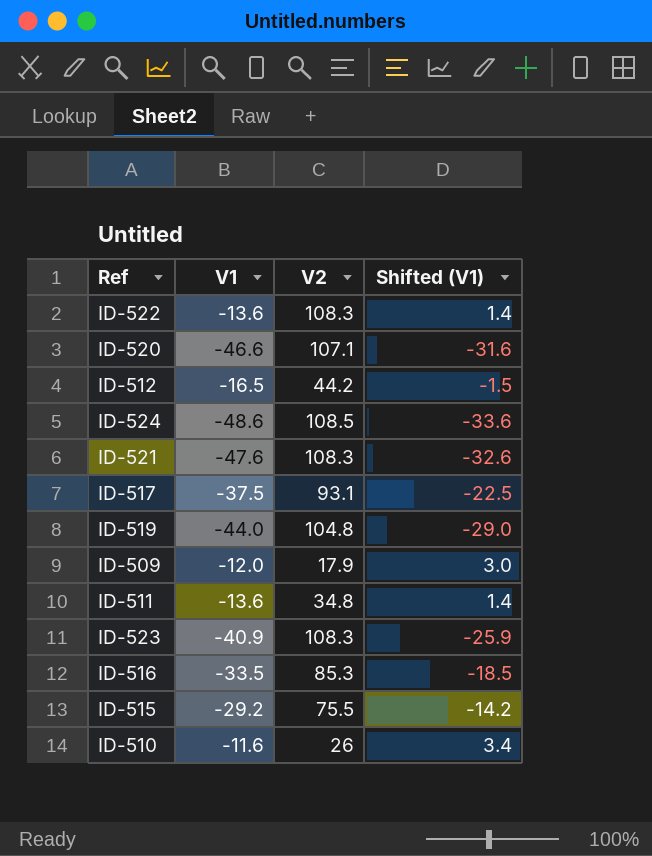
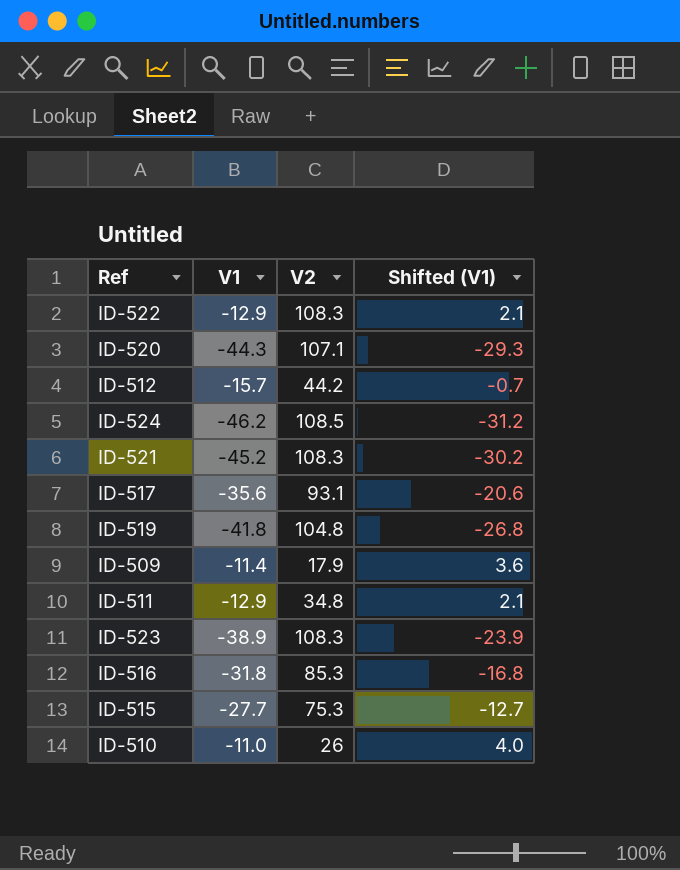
ID-522 | V1: -13.6 -> -12.9
ID-522 | Shifted (V1): 1.4 -> 2.1
ID-520 | V1: -46.6 -> -44.3
ID-520 | Shifted (V1): -31.6 -> -29.3
ID-512 | V1: -16.5 -> -15.7
ID-512 | Shifted (V1): -1.5 -> -0.7
ID-524 | V1: -48.6 -> -46.2
ID-524 | Shifted (V1): -33.6 -> -31.2
ID-521 | V1: -47.6 -> -45.2
ID-521 | Shifted (V1): -32.6 -> -30.2
ID-517 | V1: -37.5 -> -35.6
ID-517 | Shifted (V1): -22.5 -> -20.6
ID-519 | V1: -44.0 -> -41.8
ID-519 | Shifted (V1): -29.0 -> -26.8
ID-509 | V1: -12.0 -> -11.4
ID-509 | Shifted (V1): 3.0 -> 3.6
ID-511 | V1: -13.6 -> -12.9
ID-511 | Shifted (V1): 1.4 -> 2.1
ID-523 | V1: -40.9 -> -38.9
ID-523 | Shifted (V1): -25.9 -> -23.9
ID-516 | V1: -33.5 -> -31.8
ID-516 | Shifted (V1): -18.5 -> -16.8
ID-515 | V1: -29.2 -> -27.7
ID-515 | V2: 75.5 -> 75.3
ID-515 | Shifted (V1): -14.2 -> -12.7
ID-510 | V1: -11.6 -> -11.0
ID-510 | Shifted (V1): 3.4 -> 4.0

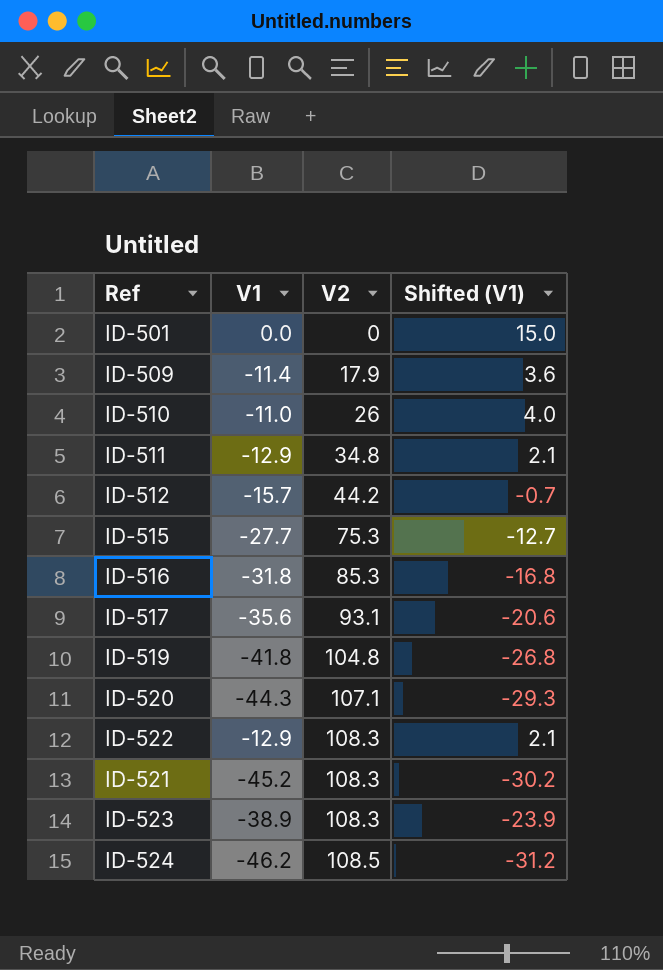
row order: none -> V2 ascending
row ID-501: none -> 0.0 | 0 | 15.0

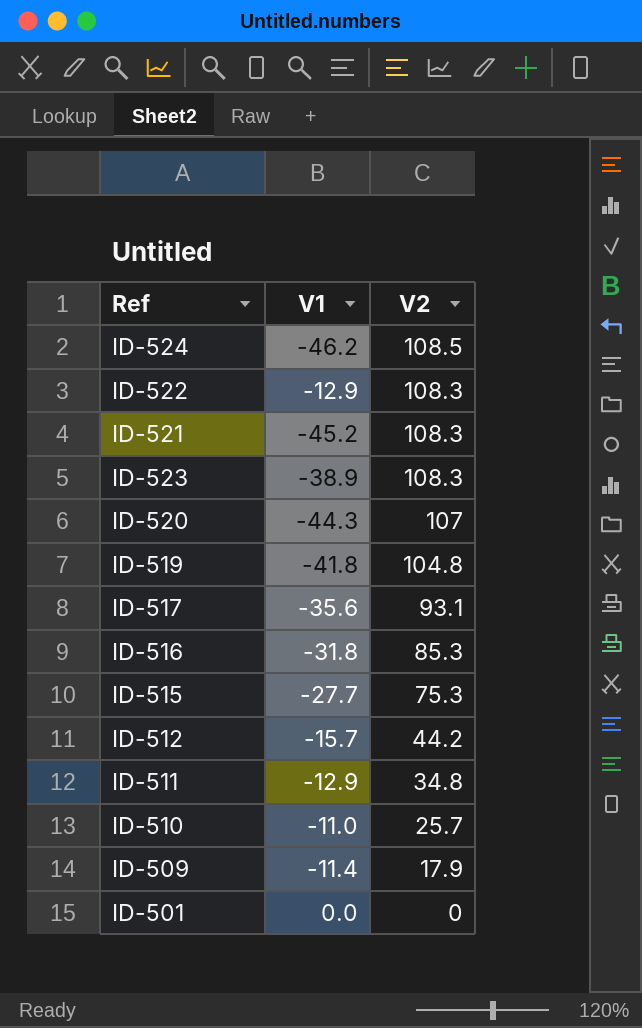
row order: V2 ascending -> V2 descending
column Shifted (V1) | formula: [V1] + 15 -> none
ID-520 | V2: 107.1 -> 107
ID-510 | V2: 26 -> 25.7

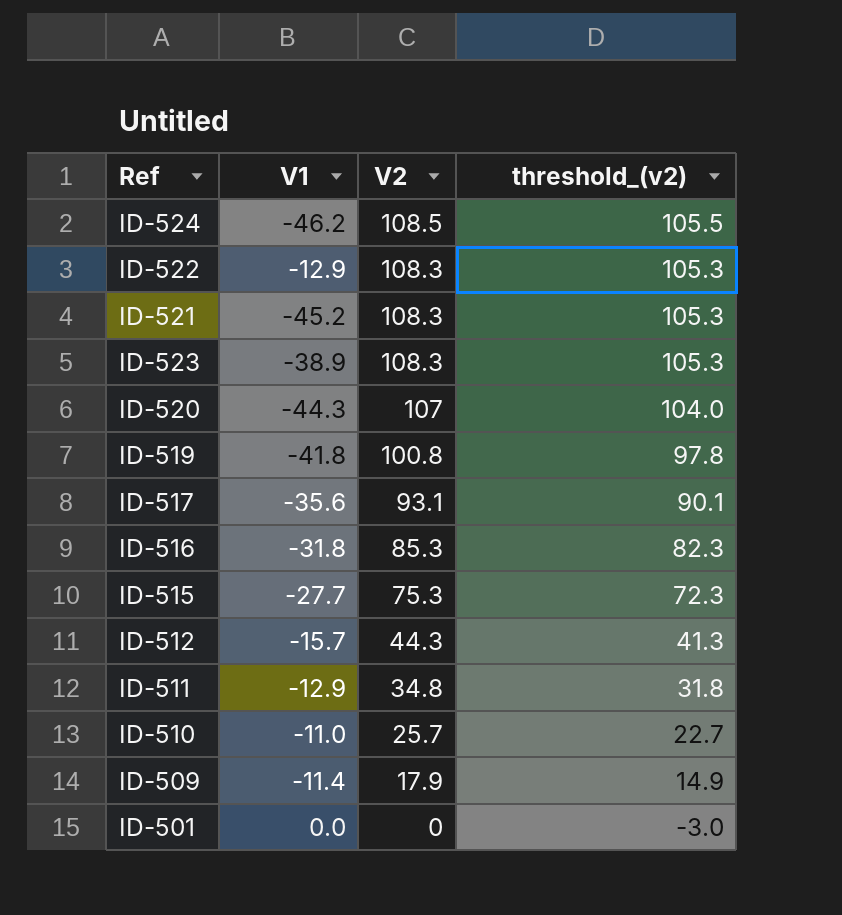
column threshold_(v2) | formula: none -> [V2] - 3
ID-519 | V2: 104.8 -> 100.8
ID-512 | V2: 44.2 -> 44.3

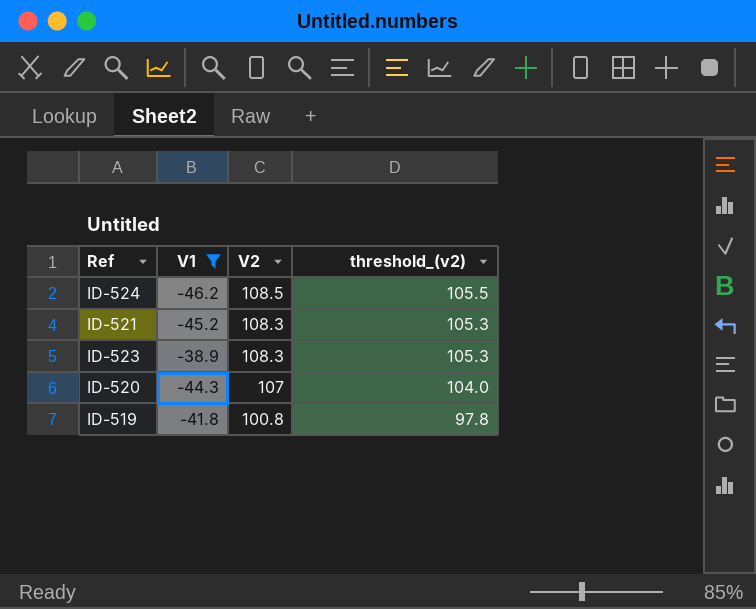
filter: none -> V1 <= -38.9

